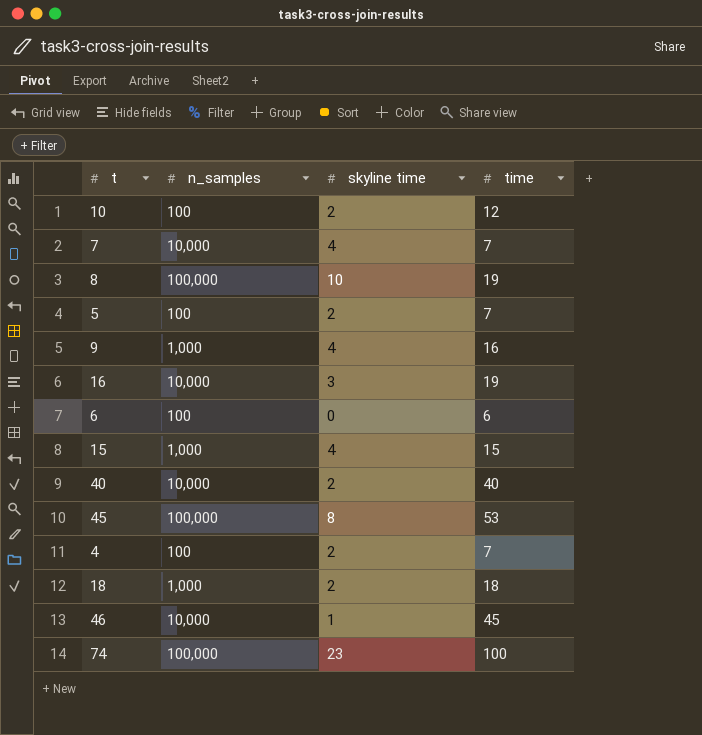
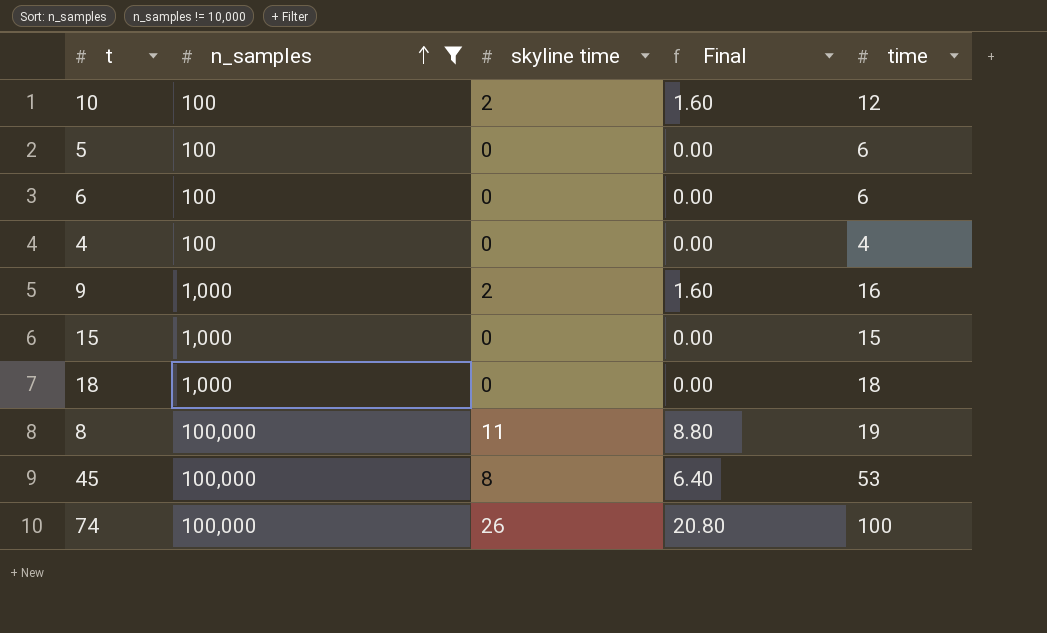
filter: none -> n_samples != 10,000
row order: none -> n_samples ascending
column Final | formula: none -> [skyline time] * 0.8
5 | skyline time: 2 -> 0
5 | time: 7 -> 6
4 | skyline time: 2 -> 0
4 | time: 7 -> 4
9 | skyline time: 4 -> 2
15 | skyline time: 4 -> 0
18 | skyline time: 2 -> 0
8 | skyline time: 10 -> 11
74 | skyline time: 23 -> 26

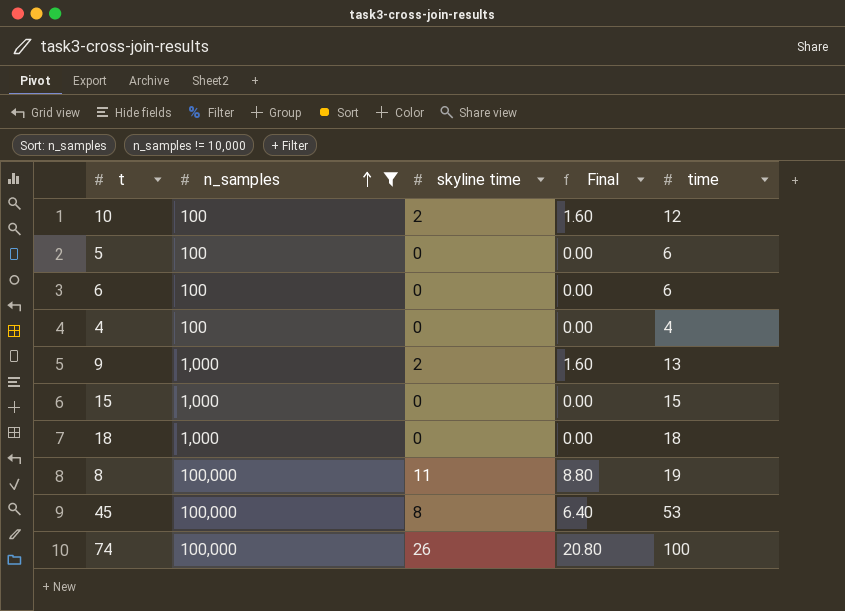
9 | time: 16 -> 13

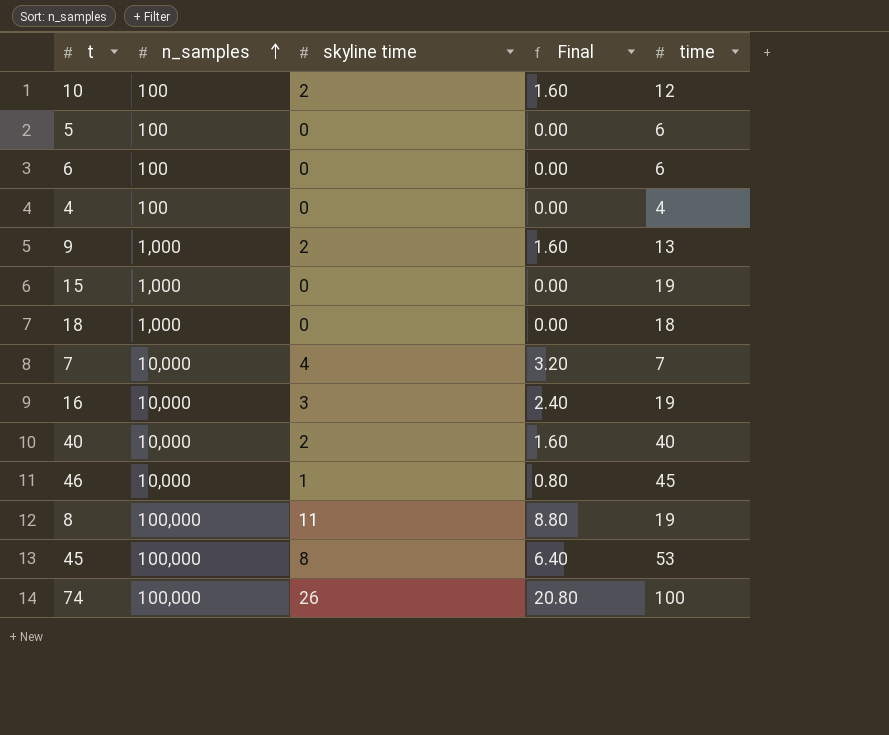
filter: n_samples != 10,000 -> none
15 | time: 15 -> 19

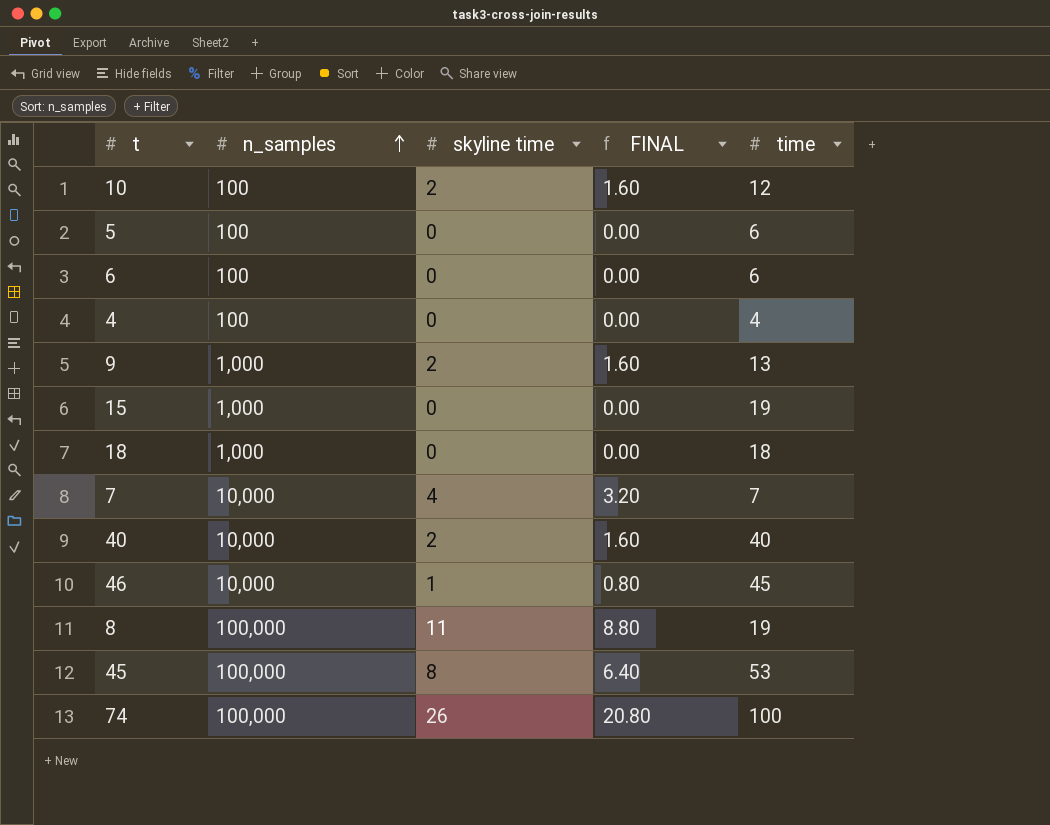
column name: Final -> FINAL
row 16: 10,000 | 3 | 2.40 | 19 -> none

